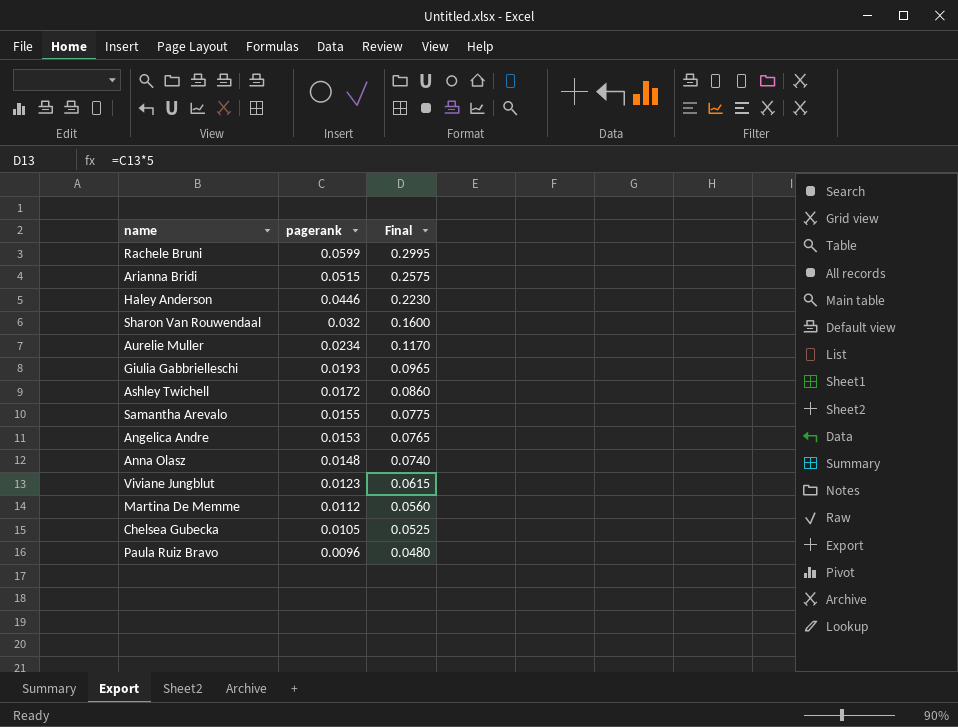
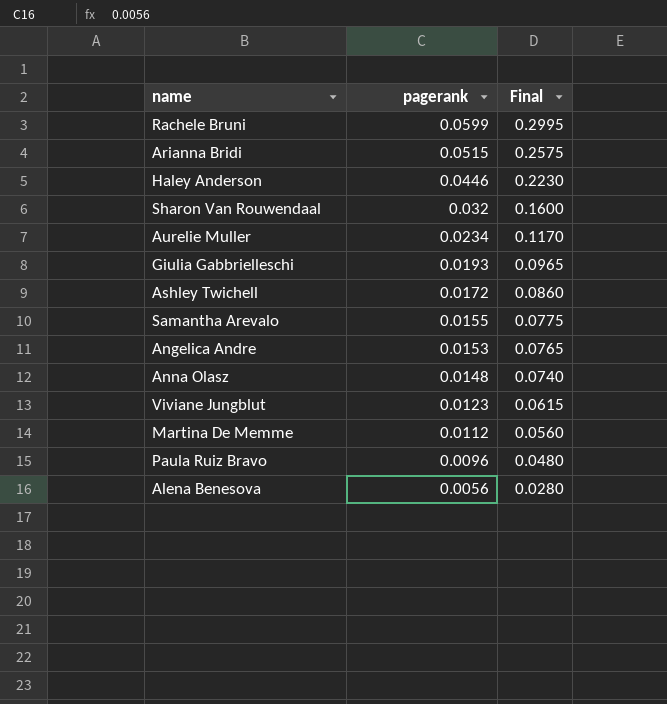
row Chelsea Gubecka: 0.0105 | 0.0525 -> none
row Alena Benesova: none -> 0.0056 | 0.0280

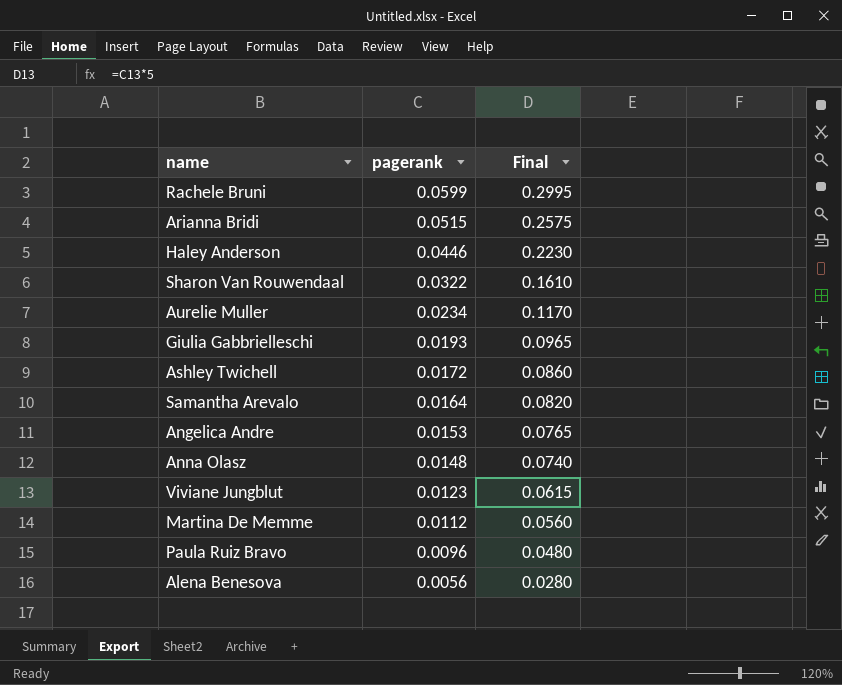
Sharon Van Rouwendaal | pagerank: 0.032 -> 0.0322
Sharon Van Rouwendaal | Final: 0.1600 -> 0.1610
Samantha Arevalo | pagerank: 0.0155 -> 0.0164
Samantha Arevalo | Final: 0.0775 -> 0.0820

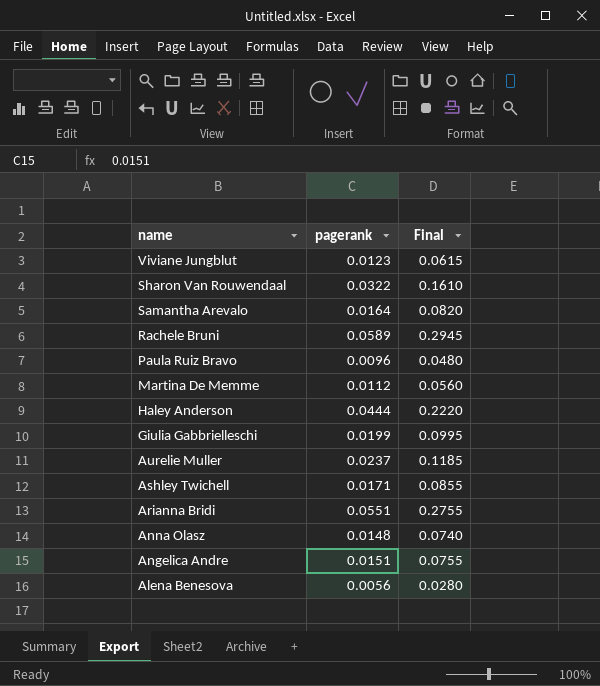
row order: pagerank descending -> name descending
Rachele Bruni | pagerank: 0.0599 -> 0.0589
Rachele Bruni | Final: 0.2995 -> 0.2945
Haley Anderson | pagerank: 0.0446 -> 0.0444
Haley Anderson | Final: 0.2230 -> 0.2220
Giulia Gabbrielleschi | pagerank: 0.0193 -> 0.0199
Giulia Gabbrielleschi | Final: 0.0965 -> 0.0995
Aurelie Muller | pagerank: 0.0234 -> 0.0237
Aurelie Muller | Final: 0.1170 -> 0.1185
Ashley Twichell | pagerank: 0.0172 -> 0.0171
Ashley Twichell | Final: 0.0860 -> 0.0855
Arianna Bridi | pagerank: 0.0515 -> 0.0551
Arianna Bridi | Final: 0.2575 -> 0.2755
Angelica Andre | pagerank: 0.0153 -> 0.0151
Angelica Andre | Final: 0.0765 -> 0.0755

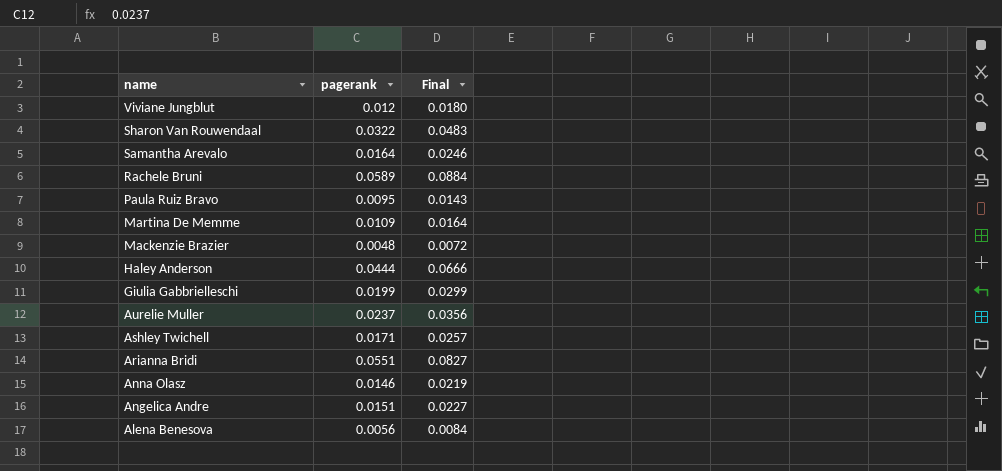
column Final | formula: [pagerank] * 5 -> [pagerank] * 1.5
Viviane Jungblut | pagerank: 0.0123 -> 0.012
Paula Ruiz Bravo | pagerank: 0.0096 -> 0.0095
Martina De Memme | pagerank: 0.0112 -> 0.0109
row Mackenzie Brazier: none -> 0.0048 | 0.0072
Anna Olasz | pagerank: 0.0148 -> 0.0146

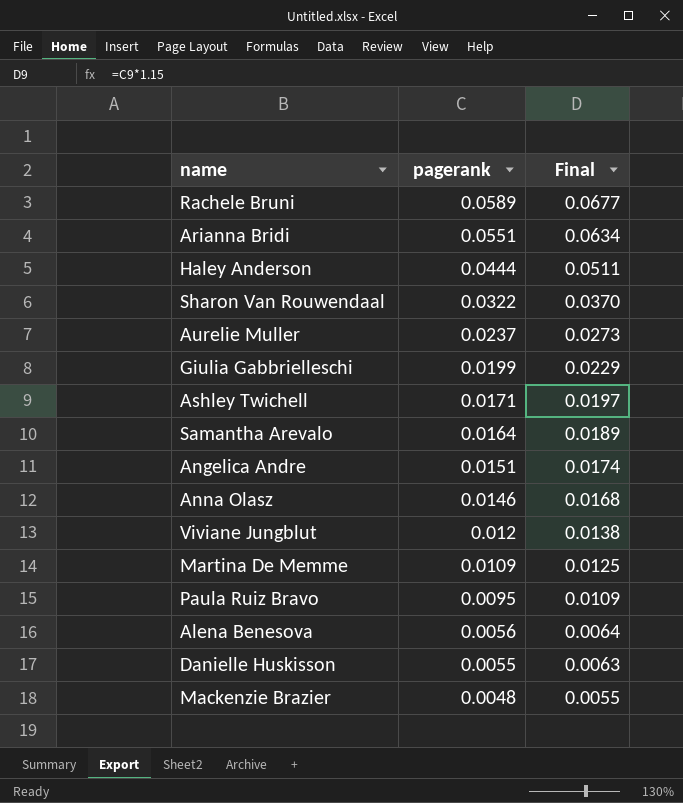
row order: name descending -> pagerank descending
column Final | formula: [pagerank] * 1.5 -> [pagerank] * 1.15
row Danielle Huskisson: none -> 0.0055 | 0.0063

